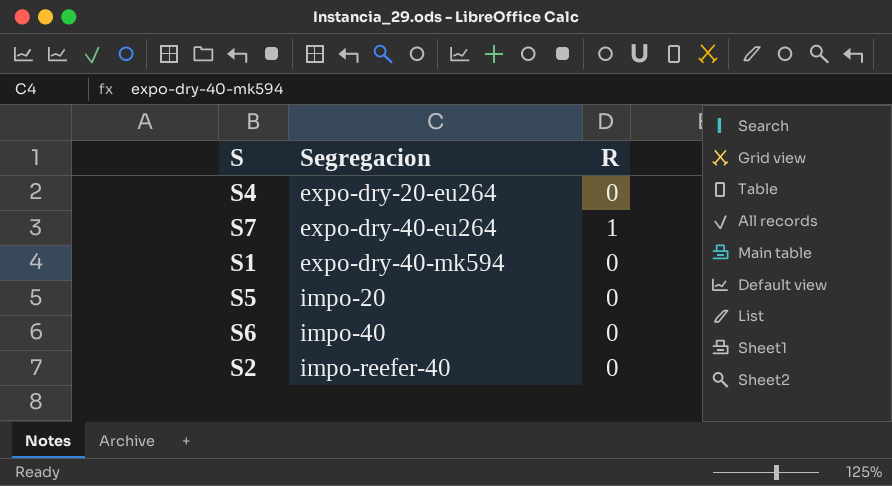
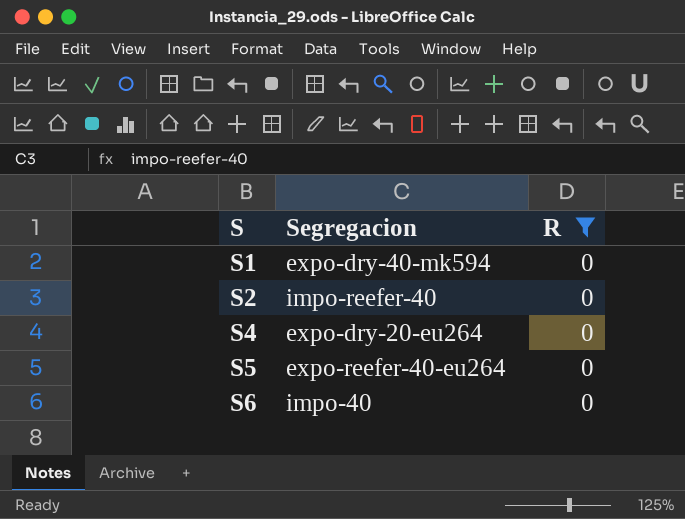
filter: none -> R = 0
row order: Segregacion ascending -> S ascending
S5 | Segregacion: impo-20 -> expo-reefer-40-eu264

